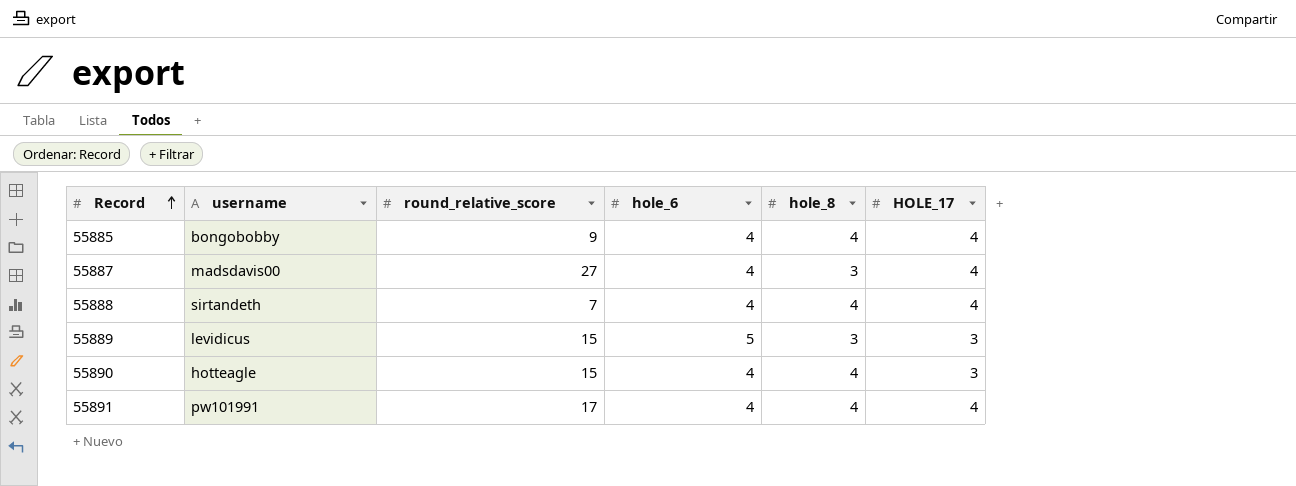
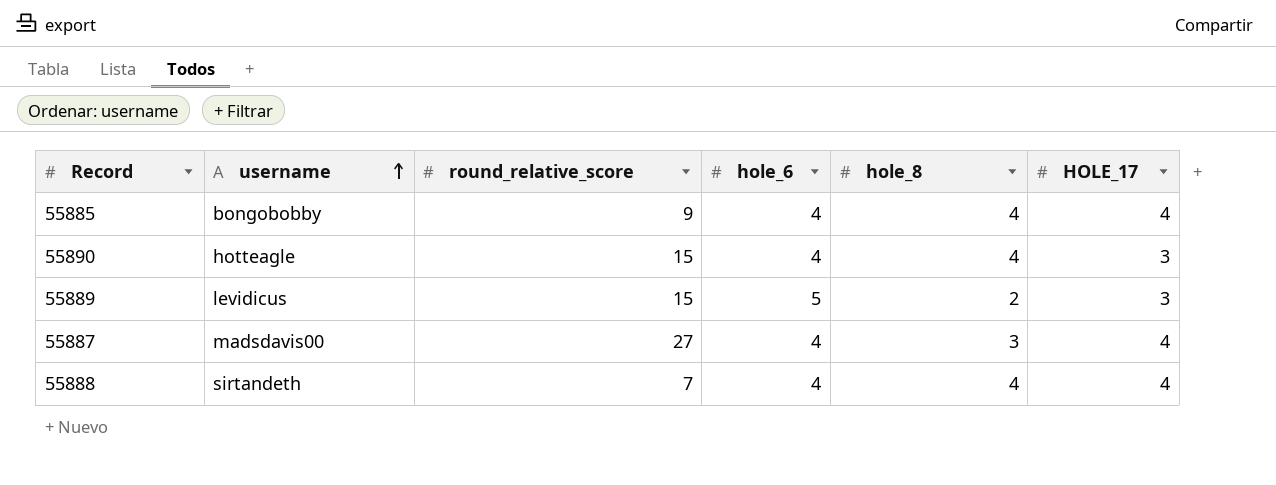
row order: Record ascending -> username ascending
row 55891: pw101991 | 17 | 4 | 4 | 4 -> none
55889 | hole_8: 3 -> 2

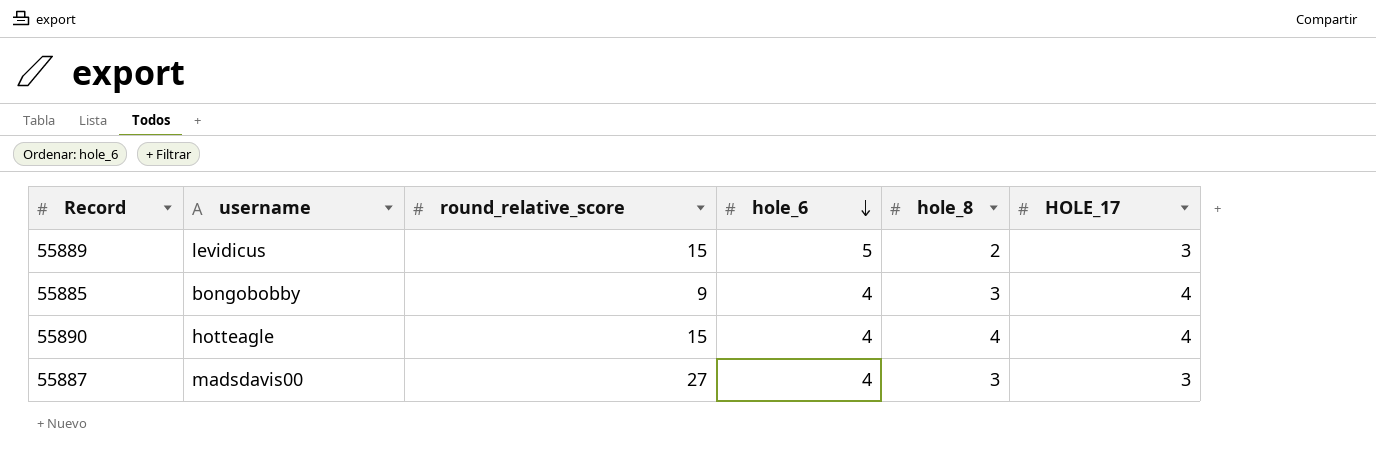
row order: username ascending -> hole_6 descending
row 55888: sirtandeth | 7 | 4 | 4 | 4 -> none
55885 | hole_8: 4 -> 3
55890 | HOLE_17: 3 -> 4
55887 | HOLE_17: 4 -> 3

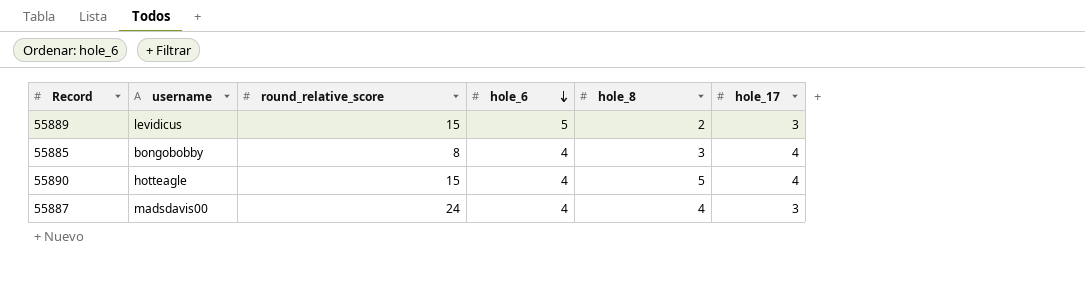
column name: HOLE_17 -> hole_17
55885 | round_relative_score: 9 -> 8
55890 | hole_8: 4 -> 5
55887 | round_relative_score: 27 -> 24
55887 | hole_8: 3 -> 4

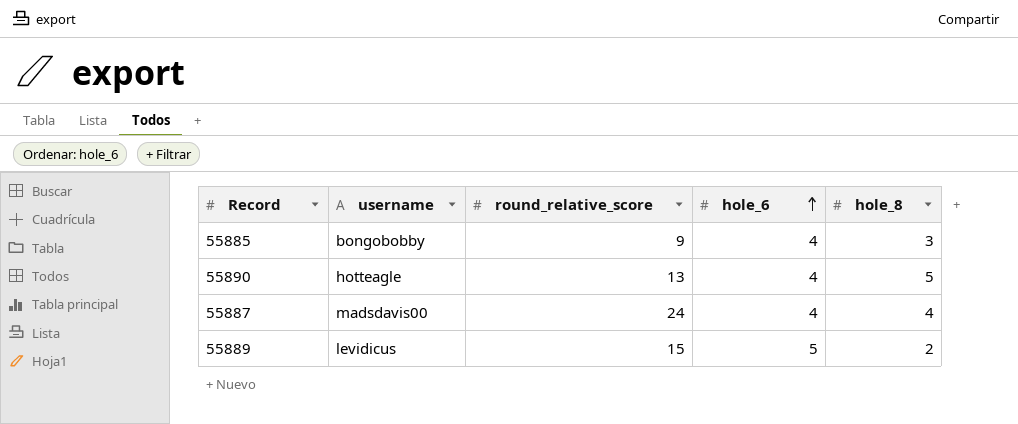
row order: hole_6 descending -> hole_6 ascending
column hole_17 | position: 6 -> none
55885 | round_relative_score: 8 -> 9
55890 | round_relative_score: 15 -> 13

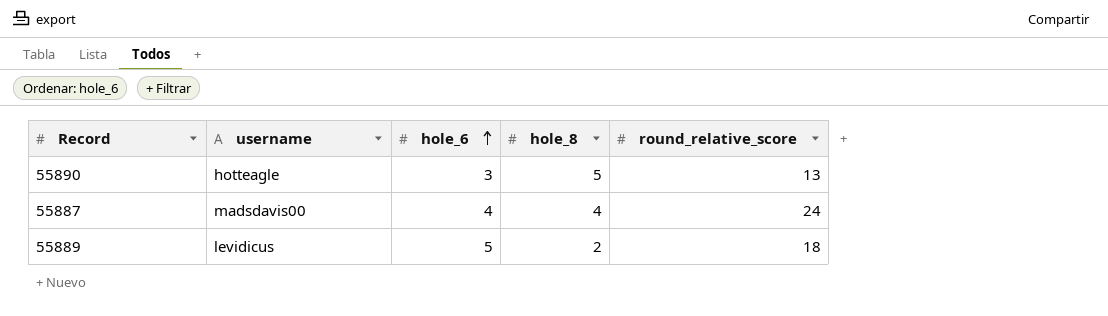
column round_relative_score | position: 3 -> 5
row 55885: bongobobby | 9 | 4 | 3 -> none
55890 | hole_6: 4 -> 3
55889 | round_relative_score: 15 -> 18

